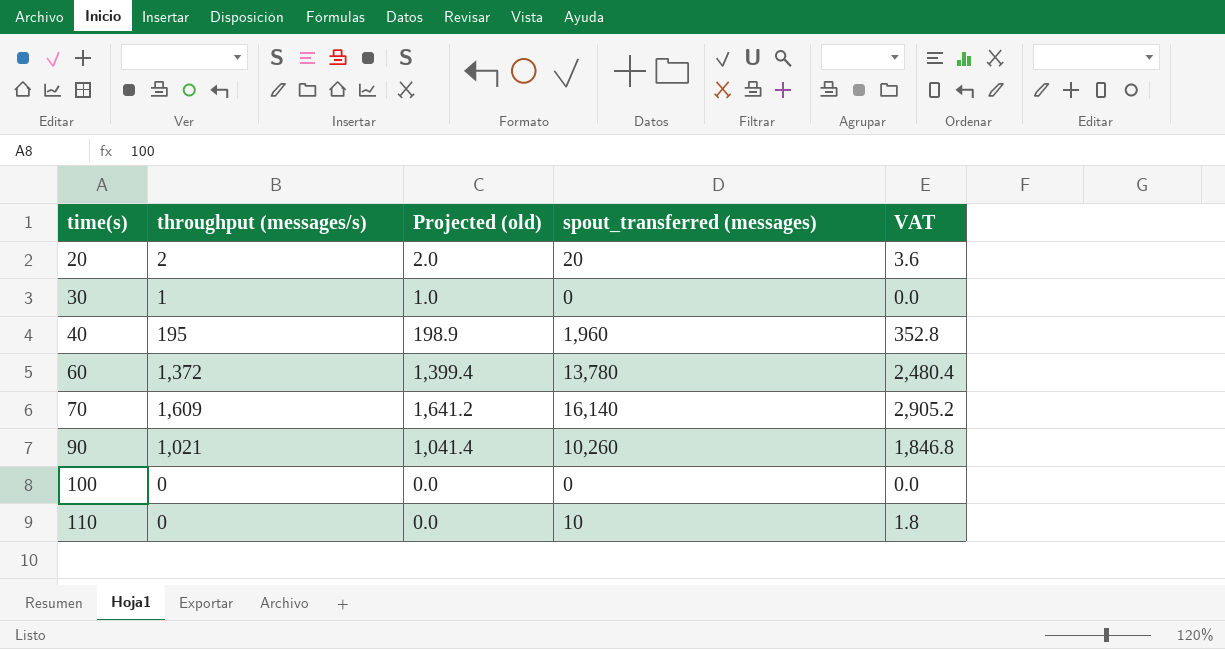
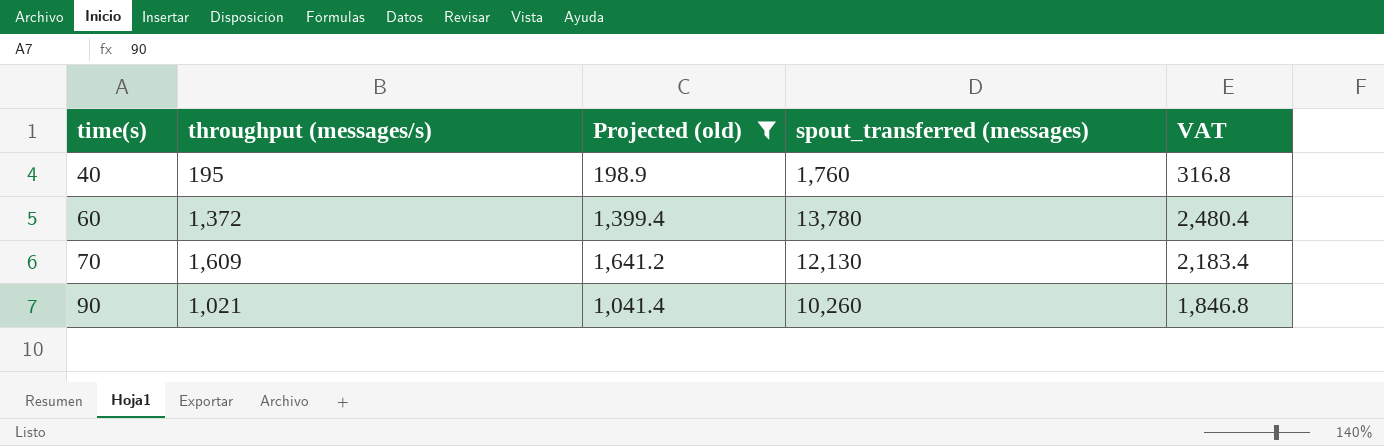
filter: none -> Projected (old) >= 198.9
40 | spout_transferred (messages): 1,960 -> 1,760
40 | VAT: 352.8 -> 316.8
70 | spout_transferred (messages): 16,140 -> 12,130
70 | VAT: 2,905.2 -> 2,183.4

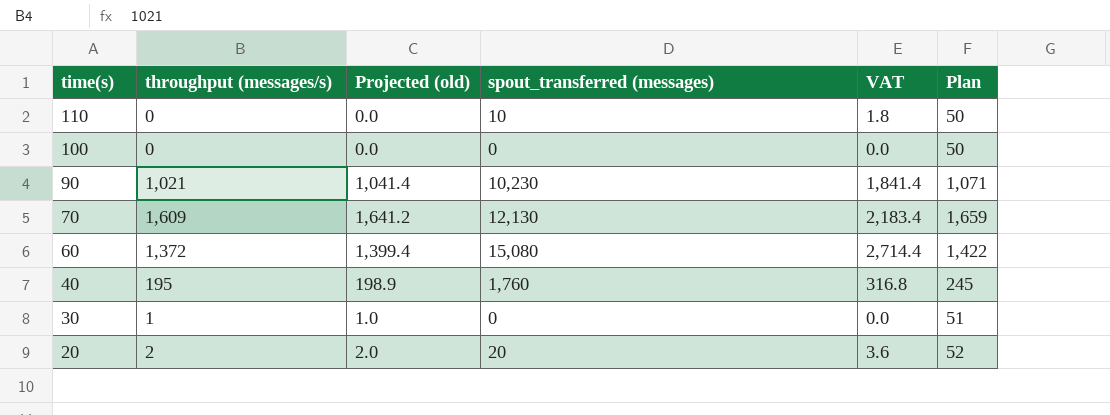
filter: Projected (old) >= 198.9 -> none
row order: time(s) ascending -> time(s) descending
column Plan | formula: none -> [throughput (messages/s)] + 50
90 | spout_transferred (messages): 10,260 -> 10,230
90 | VAT: 1,846.8 -> 1,841.4
60 | spout_transferred (messages): 13,780 -> 15,080
60 | VAT: 2,480.4 -> 2,714.4

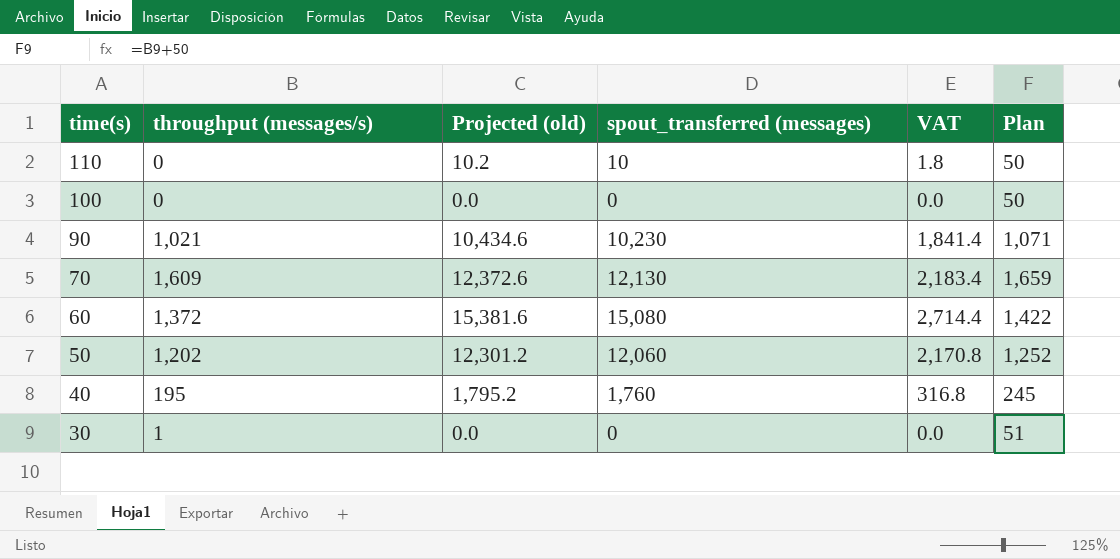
column Projected (old) | formula: [throughput (messages/s)] * 1.02 -> [spout_transferred (messages)] * 1.02
row 20: 2 | 2.0 | 20 | 3.6 | 52 -> none
row 50: none -> 1,202 | 12,301.2 | 12,060 | 2,170.8 | 1,252

